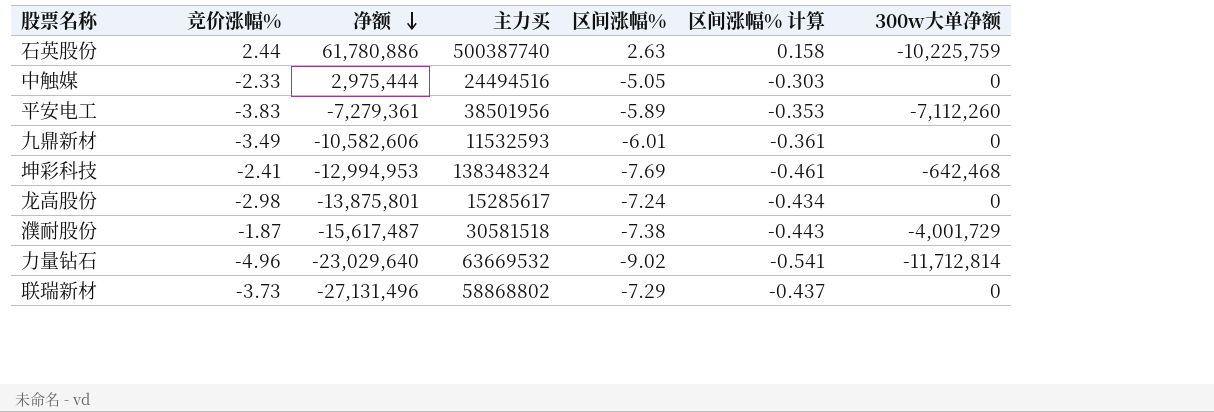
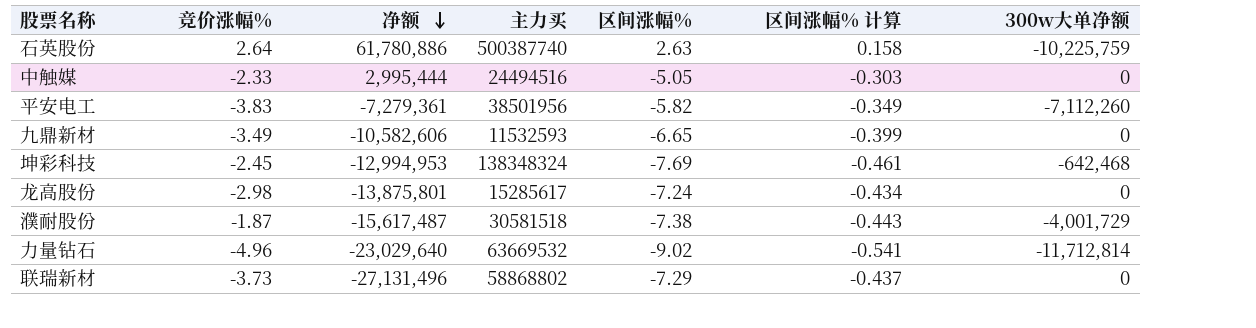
石英股份 | 竞价涨幅%: 2.44 -> 2.64
中触媒 | 净额: 2,975,444 -> 2,995,444
平安电工 | 区间涨幅%: -5.89 -> -5.82
平安电工 | 区间涨幅% 计算: -0.353 -> -0.349
九鼎新材 | 区间涨幅%: -6.01 -> -6.65
九鼎新材 | 区间涨幅% 计算: -0.361 -> -0.399
坤彩科技 | 竞价涨幅%: -2.41 -> -2.45

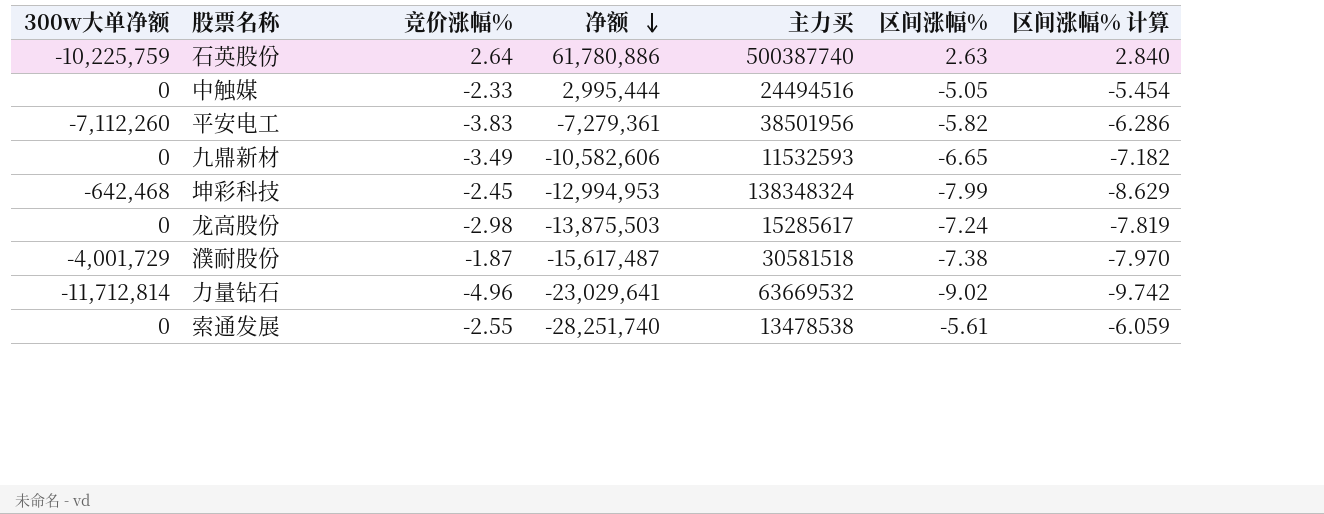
column 300w大单净额 | position: 7 -> 1
column 区间涨幅% 计算 | formula: [区间涨幅%] * 0.06 -> [区间涨幅%] * 1.08
row 联瑞新材: -3.73 | -27,131,496 | 58868802 | -7.29 | -0.437 | 0 -> none
坤彩科技 | 区间涨幅%: -7.69 -> -7.99
龙高股份 | 净额: -13,875,801 -> -13,875,503
力量钻石 | 净额: -23,029,640 -> -23,029,641
row 索通发展: none -> 0 | -2.55 | -28,251,740 | 13478538 | -5.61 | -6.059

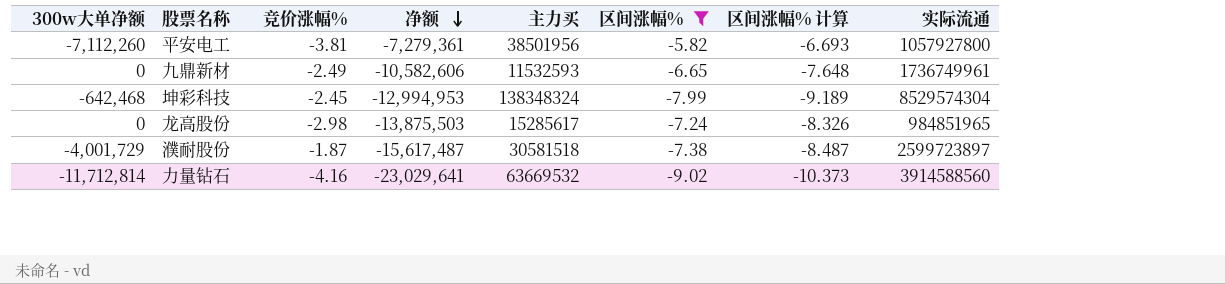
filter: none -> 区间涨幅% <= -5.82
column 区间涨幅% 计算 | formula: [区间涨幅%] * 1.08 -> [区间涨幅%] * 1.15
column 实际流通 | position: none -> 8
平安电工 | 竞价涨幅%: -3.83 -> -3.81
九鼎新材 | 竞价涨幅%: -3.49 -> -2.49
力量钻石 | 竞价涨幅%: -4.96 -> -4.16

